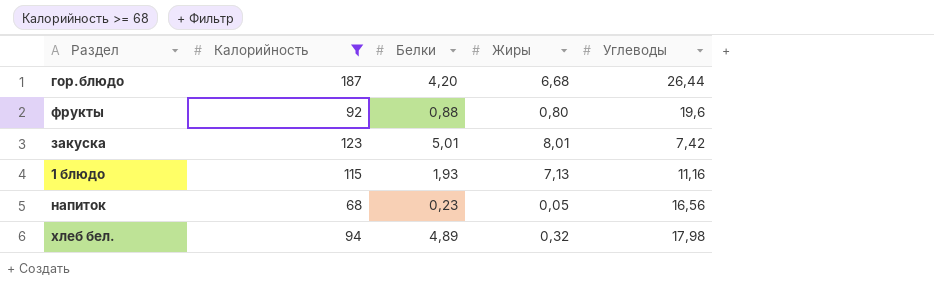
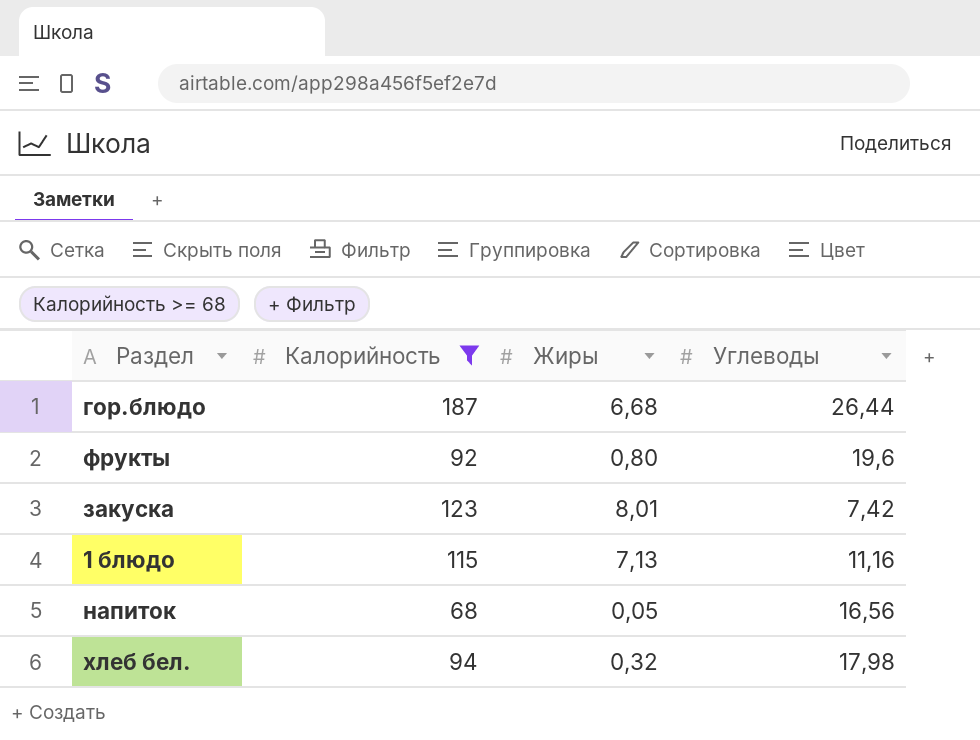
column Белки | position: 3 -> none

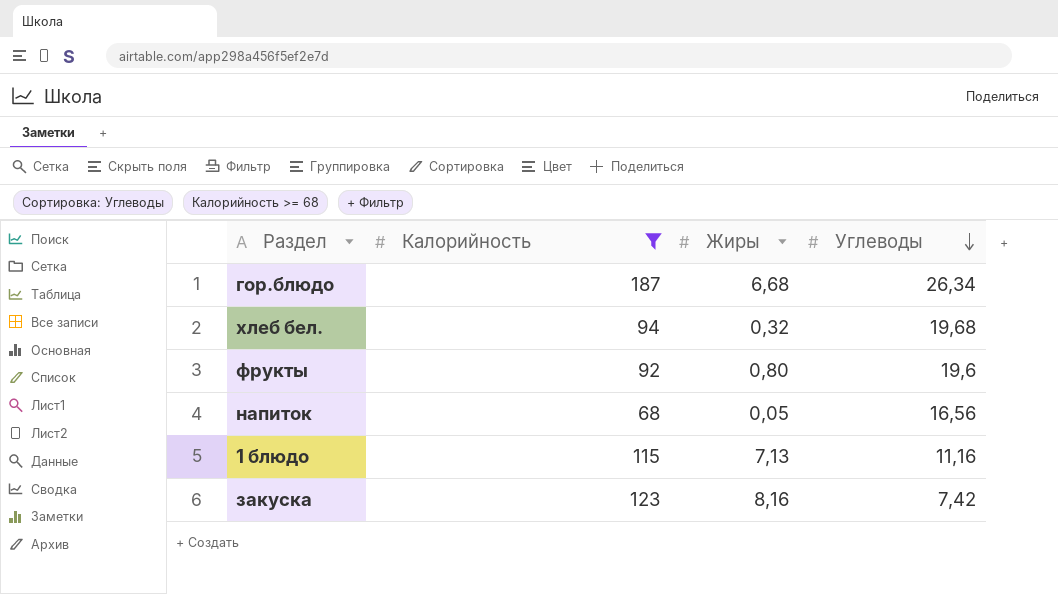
row order: none -> Углеводы descending
гор.блюдо | Углеводы: 26,44 -> 26,34
хлеб бел. | Углеводы: 17,98 -> 19,68
закуска | Жиры: 8,01 -> 8,16

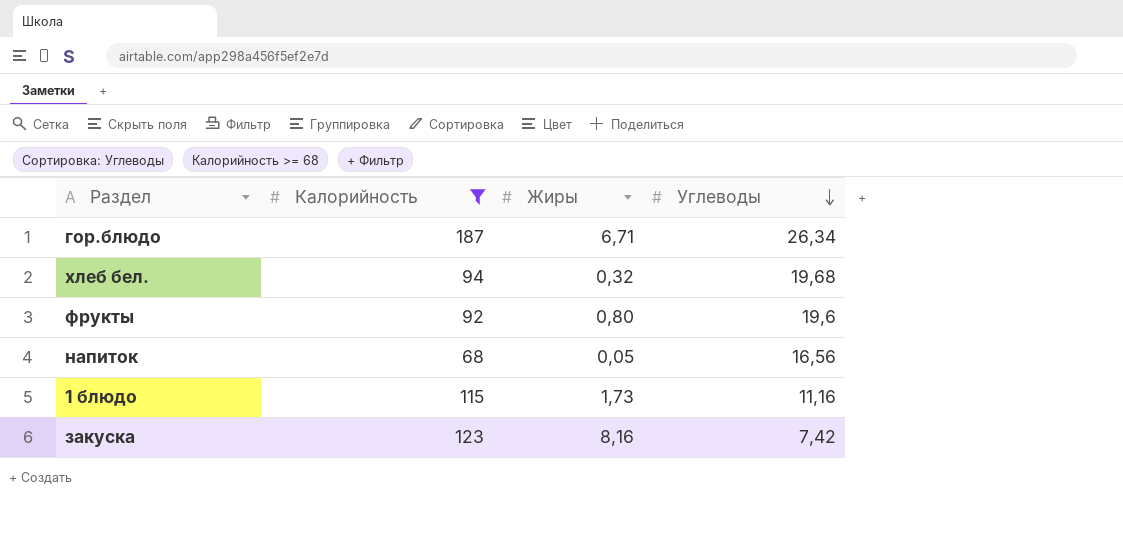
гор.блюдо | Жиры: 6,68 -> 6,71
1 блюдо | Жиры: 7,13 -> 1,73

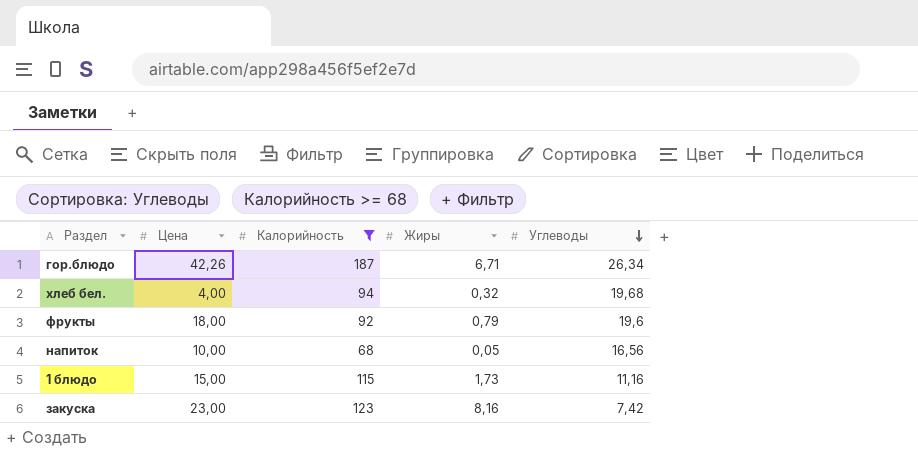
column Цена | position: none -> 2
фрукты | Жиры: 0,80 -> 0,79

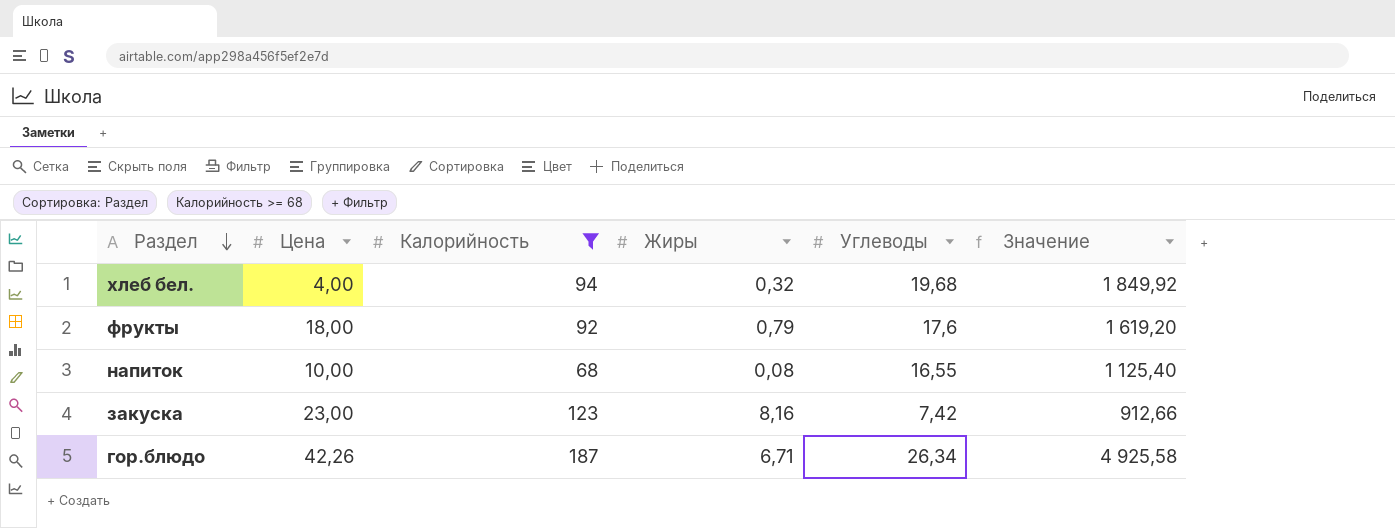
row order: Углеводы descending -> Раздел descending
column Значение | formula: none -> [Калорийность] * [Углеводы]
row 1 блюдо: 15,00 | 115 | 1,73 | 11,16 -> none
фрукты | Углеводы: 19,6 -> 17,6
напиток | Жиры: 0,05 -> 0,08
напиток | Углеводы: 16,56 -> 16,55

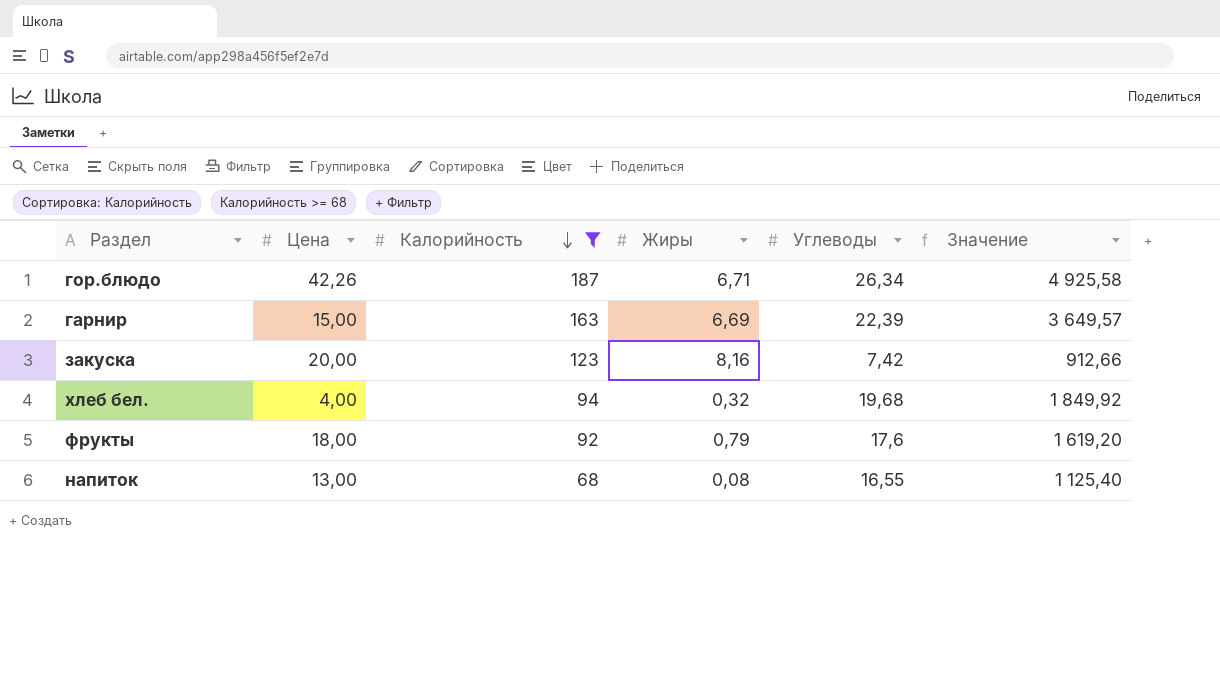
row order: Раздел descending -> Калорийность descending
row гарнир: none -> 15,00 | 163 | 6,69 | 22,39 | 3 649,57
закуска | Цена: 23,00 -> 20,00
напиток | Цена: 10,00 -> 13,00

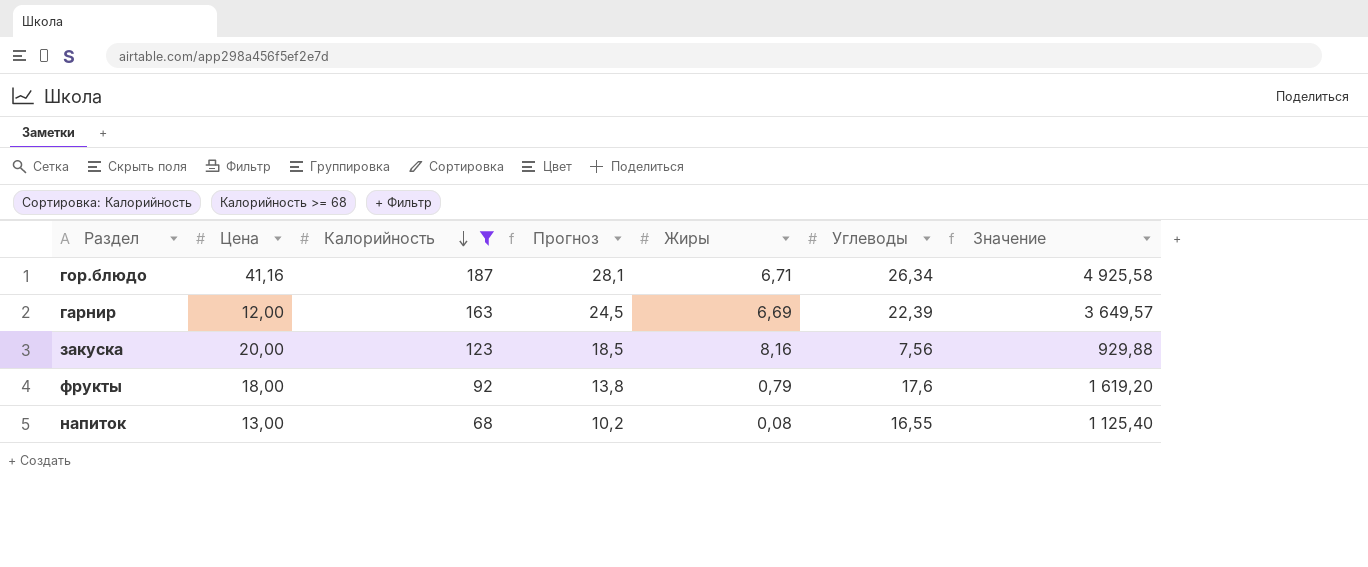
column Прогноз | formula: none -> [Калорийность] * 0,15
row хлеб бел.: 4,00 | 94 | 0,32 | 19,68 | 1 849,92 -> none
гор.блюдо | Цена: 42,26 -> 41,16
гарнир | Цена: 15,00 -> 12,00
закуска | Углеводы: 7,42 -> 7,56
закуска | Значение: 912,66 -> 929,88

